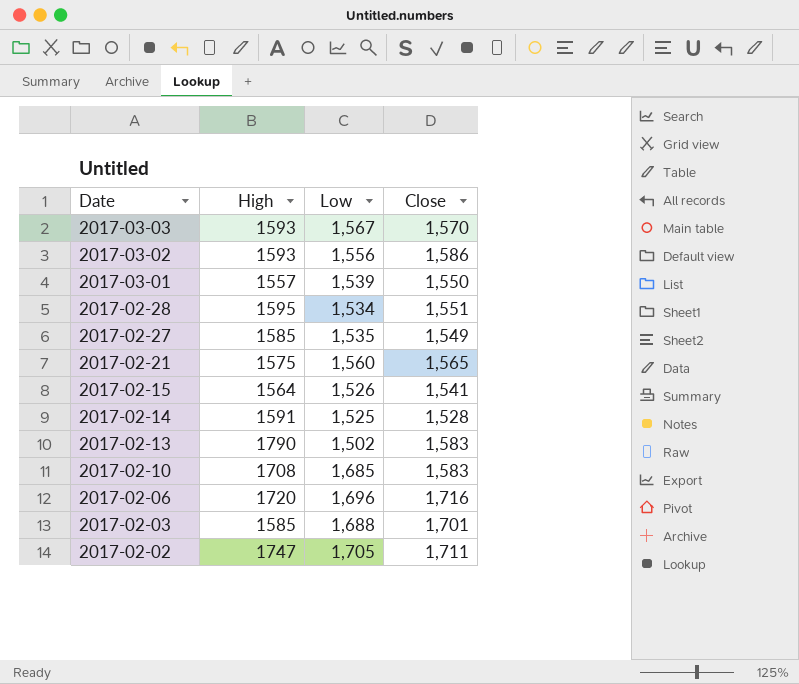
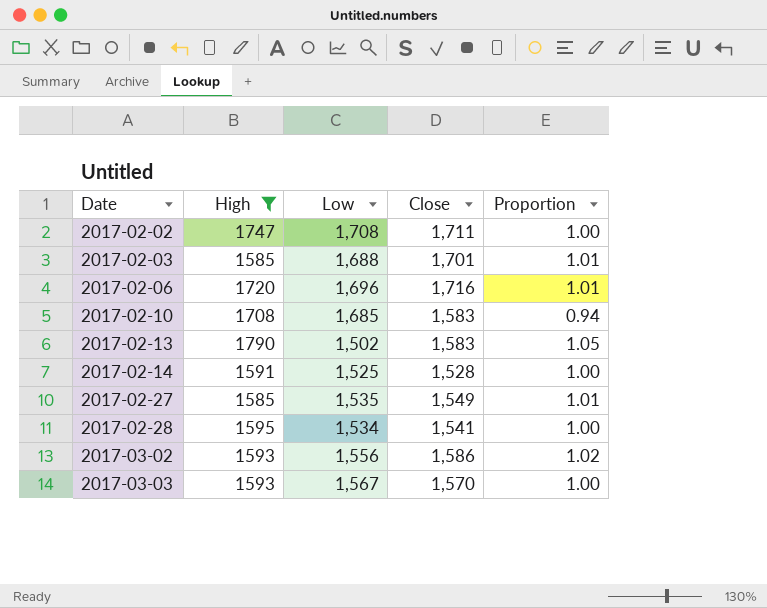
filter: none -> High >= 1585
row order: Date descending -> Date ascending
column Proportion | formula: none -> [Close] / [Low]
2017-02-02 | Low: 1,705 -> 1,708
2017-02-28 | Close: 1,551 -> 1,541

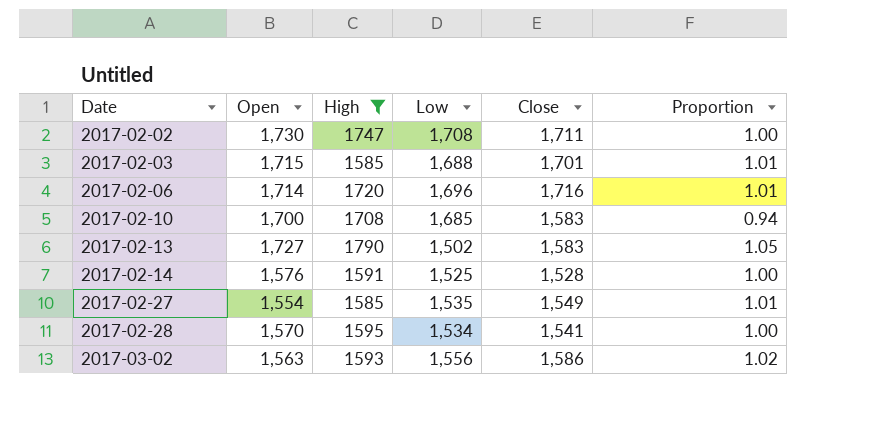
column Open | position: none -> 2
row 2017-03-03: 1593 | 1,567 | 1,570 | 1.00 -> none

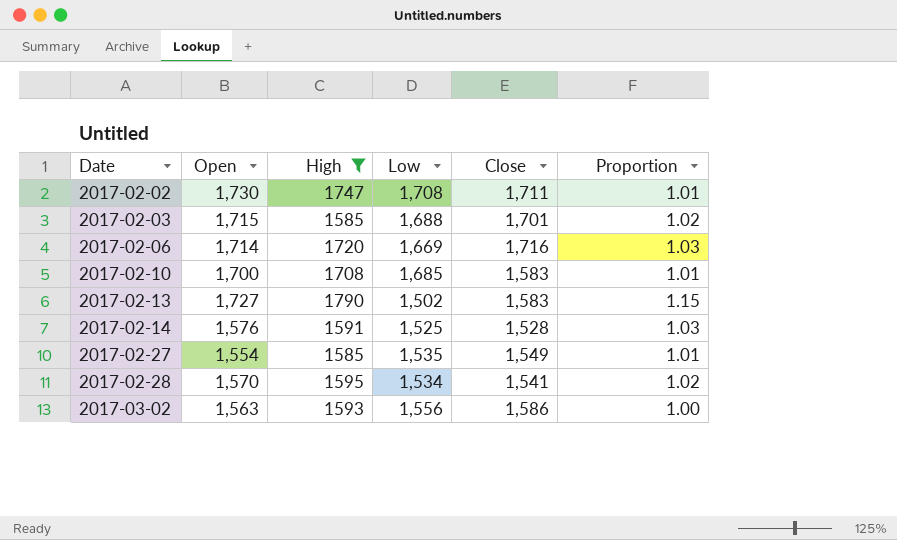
column Proportion | formula: [Close] / [Low] -> [Open] / [Low]
2017-02-06 | Low: 1,696 -> 1,669

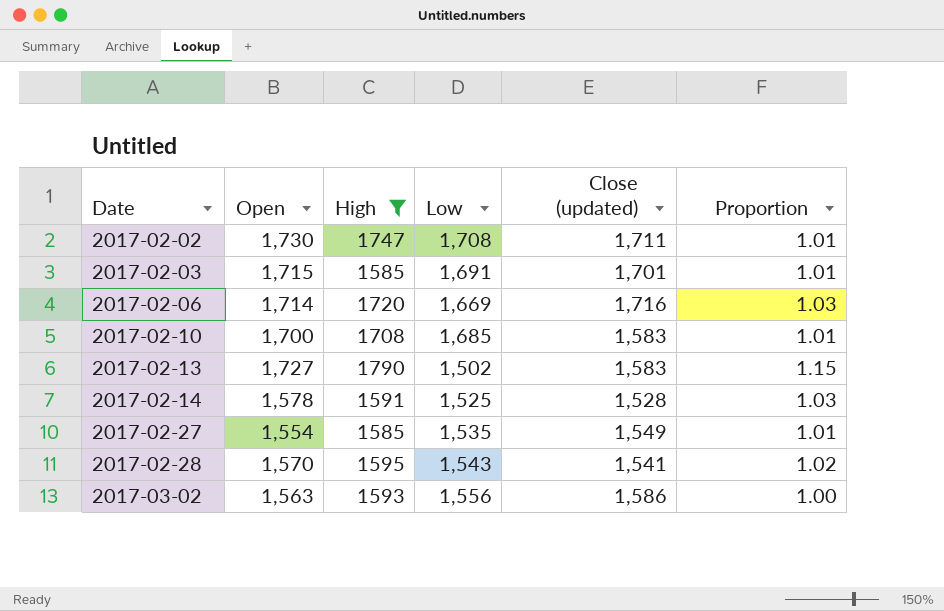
column name: Close -> Close (updated)
2017-02-03 | Low: 1,688 -> 1,691
2017-02-03 | Proportion: 1.02 -> 1.01
2017-02-14 | Open: 1,576 -> 1,578
2017-02-28 | Low: 1,534 -> 1,543

